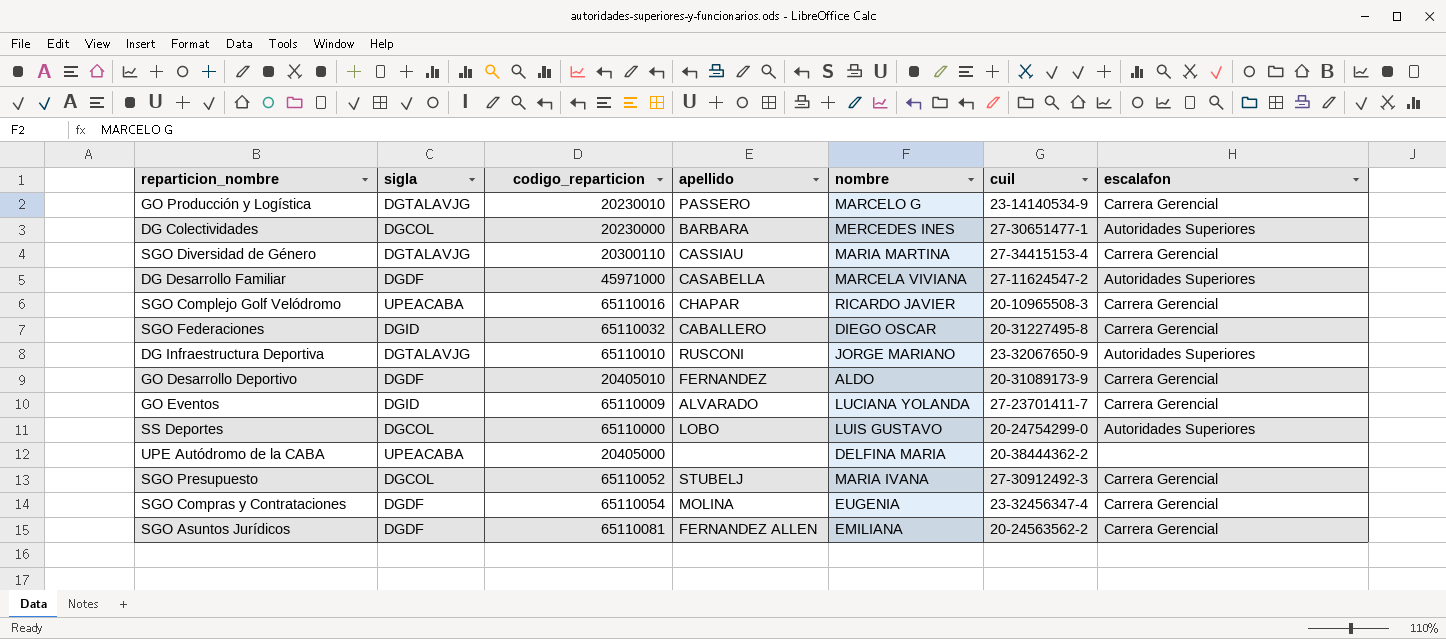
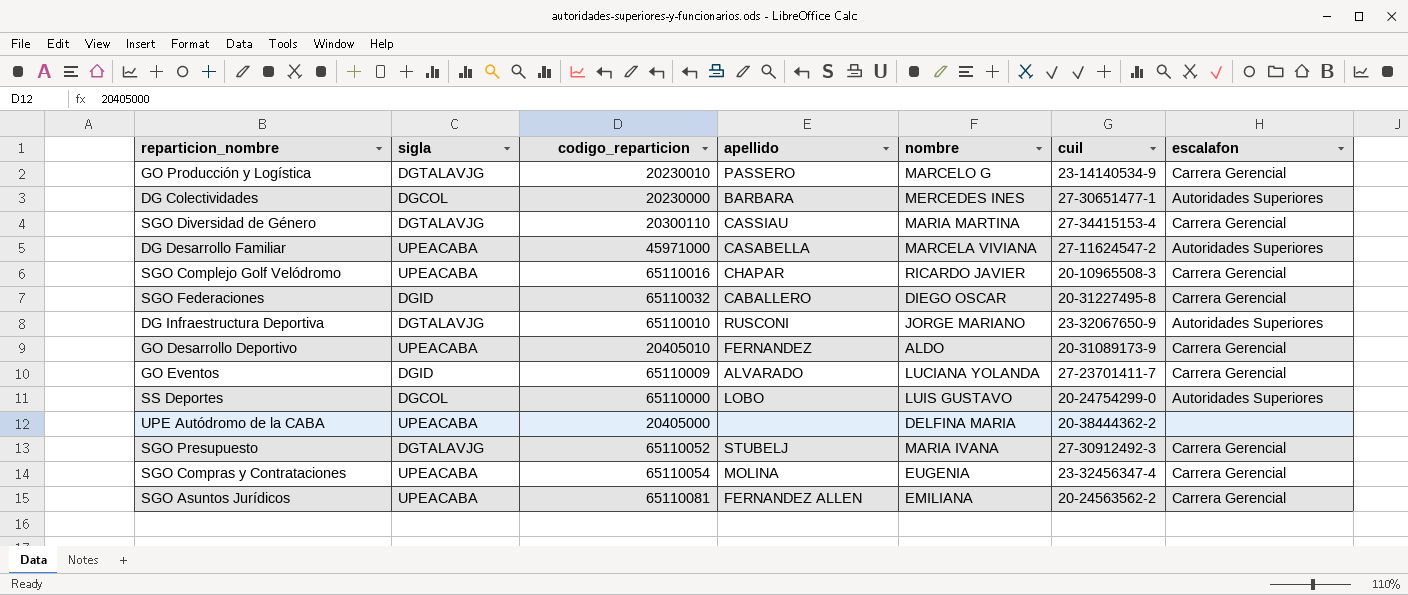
DG Desarrollo Familiar | sigla: DGDF -> UPEACABA
GO Desarrollo Deportivo | sigla: DGDF -> UPEACABA
SGO Presupuesto | sigla: DGCOL -> DGTALAVJG
SGO Compras y Contrataciones | sigla: DGDF -> UPEACABA
SGO Asuntos Jurídicos | sigla: DGDF -> UPEACABA

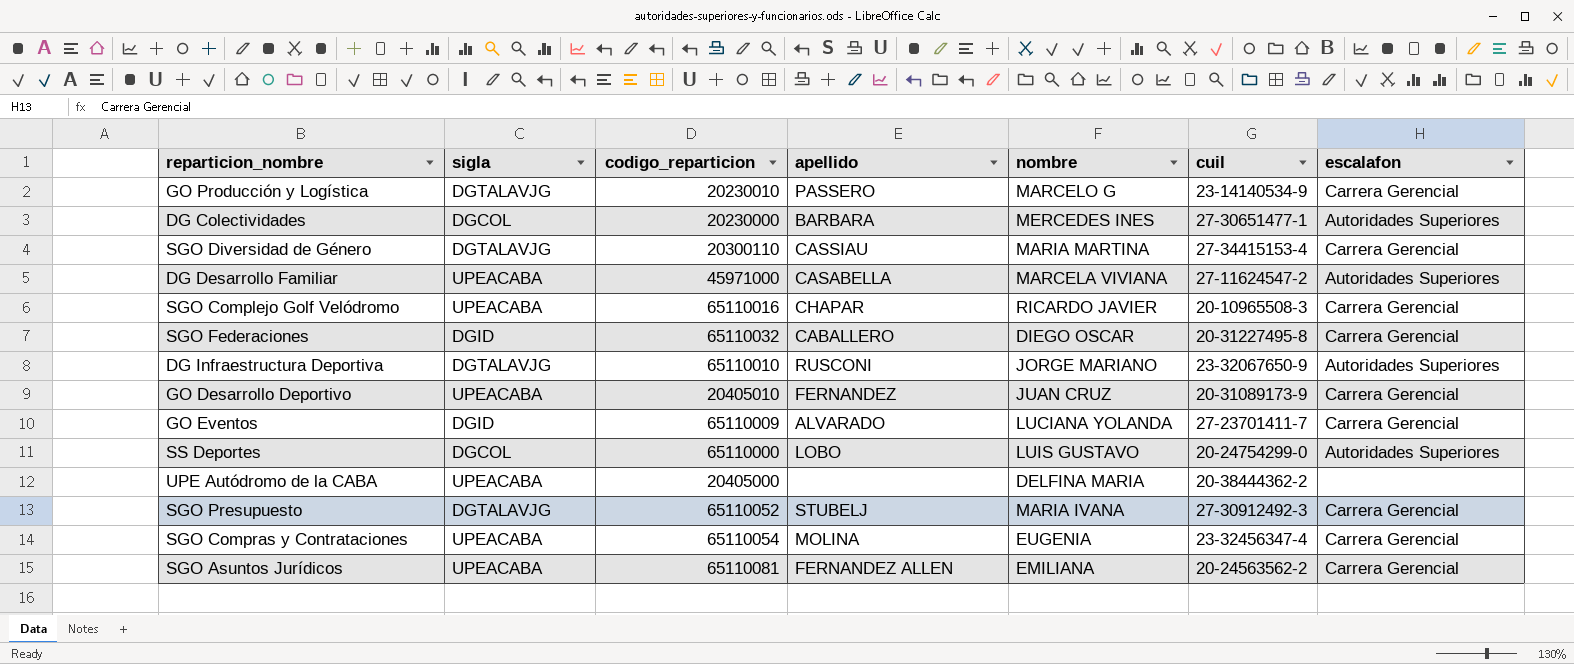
GO Desarrollo Deportivo | nombre: ALDO -> JUAN CRUZ

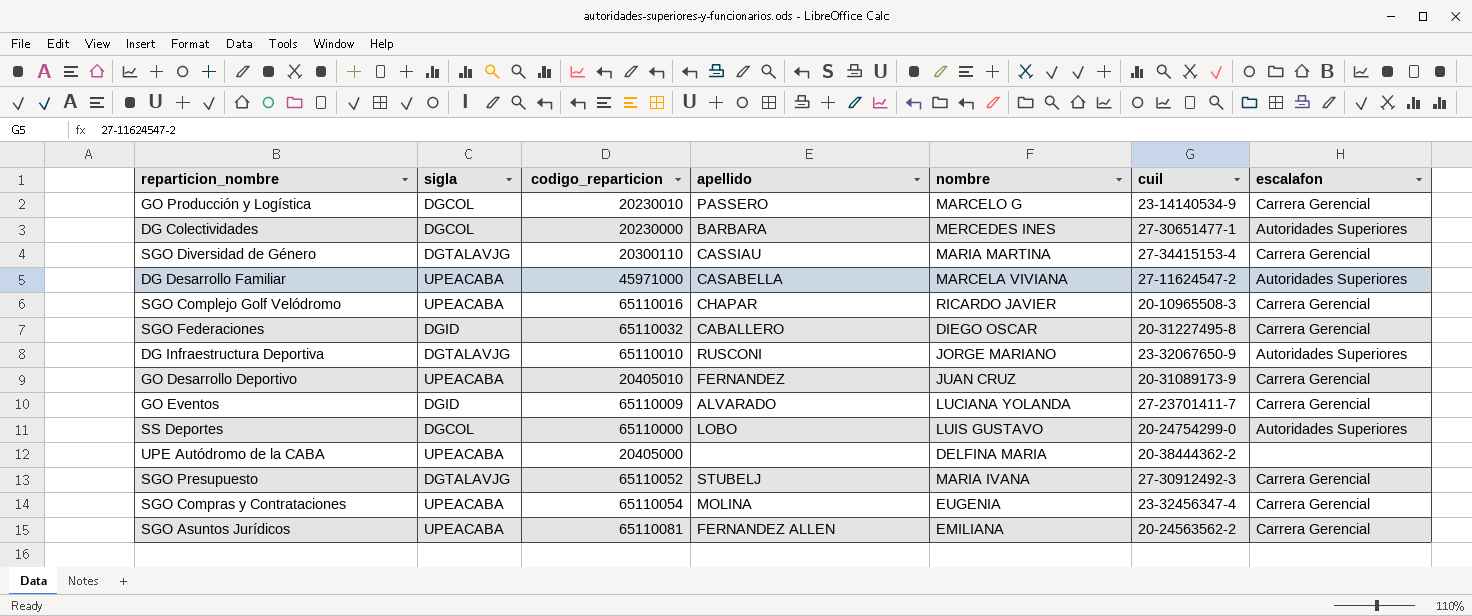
GO Producción y Logística | sigla: DGTALAVJG -> DGCOL

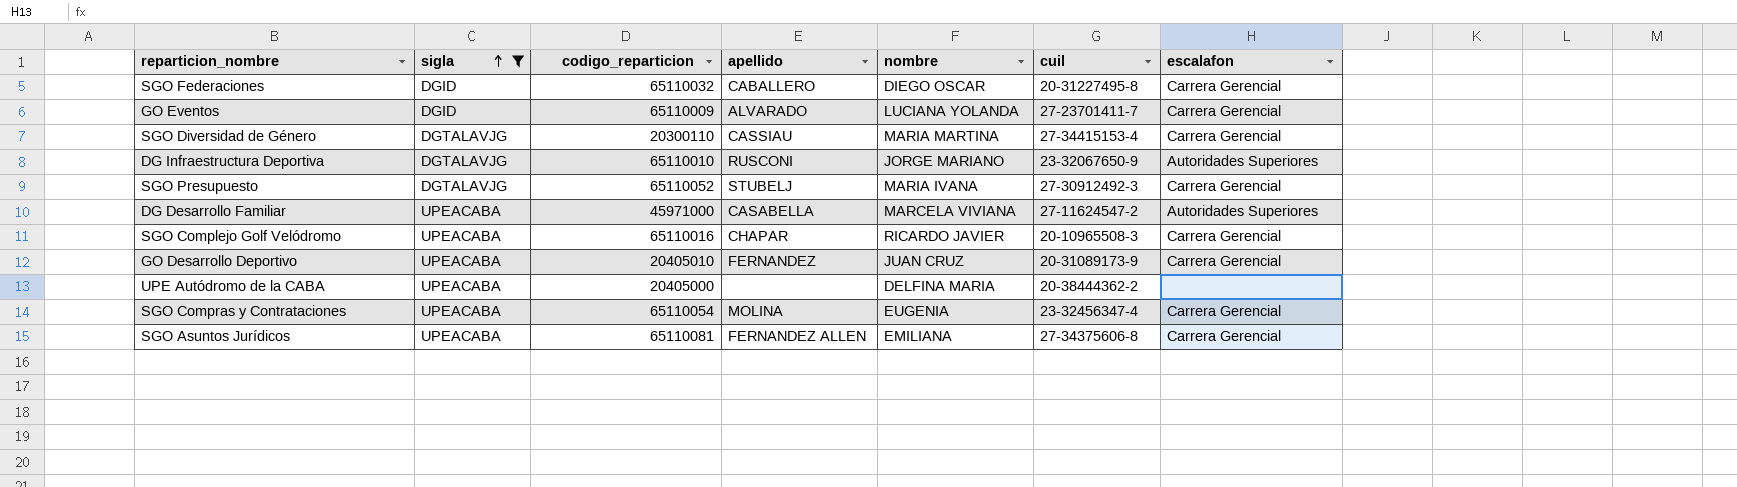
filter: none -> sigla != DGCOL
row order: none -> sigla ascending
SGO Asuntos Jurídicos | cuil: 20-24563562-2 -> 27-34375606-8

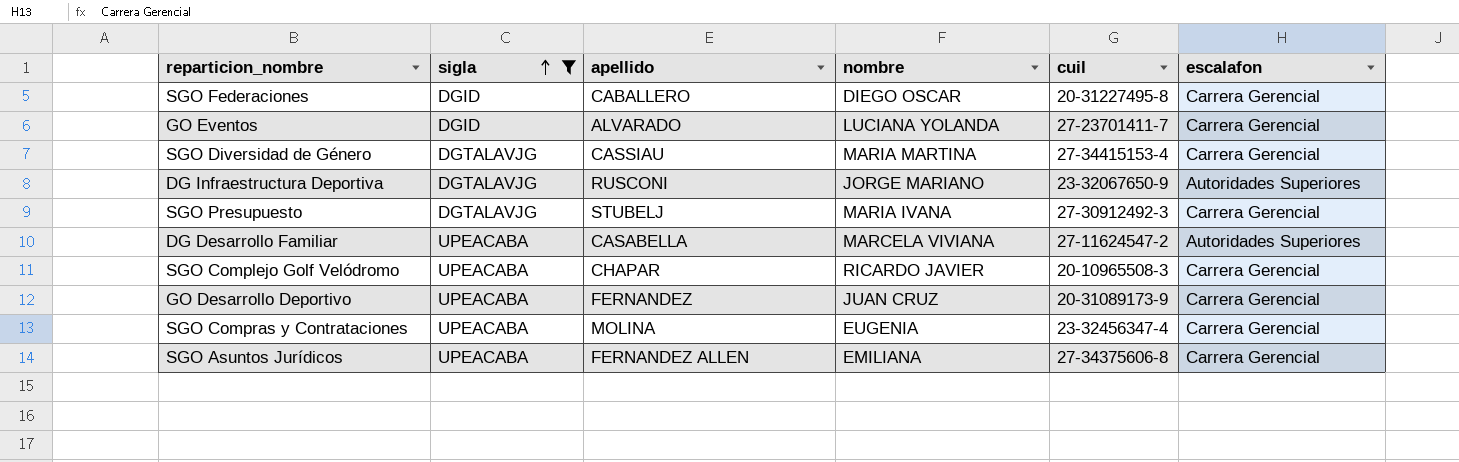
column codigo_reparticion | position: 3 -> none
row UPE Autódromo de la CABA: UPEACABA | 20405000 | none | DELFINA MARIA | 20-38444362-2 | none -> none

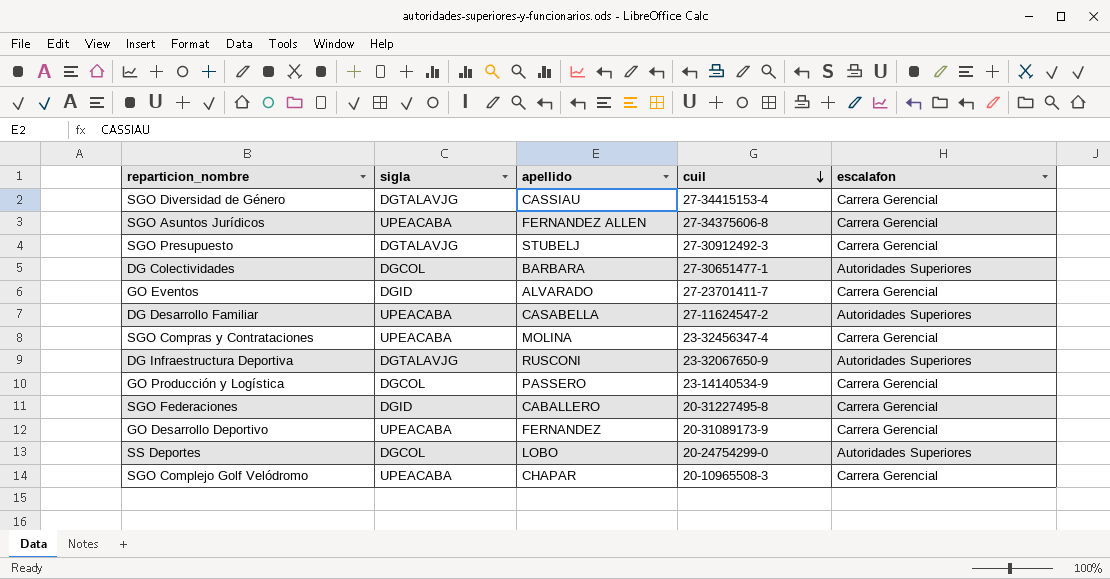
filter: sigla != DGCOL -> none
row order: sigla ascending -> cuil descending
column nombre | position: 4 -> none

